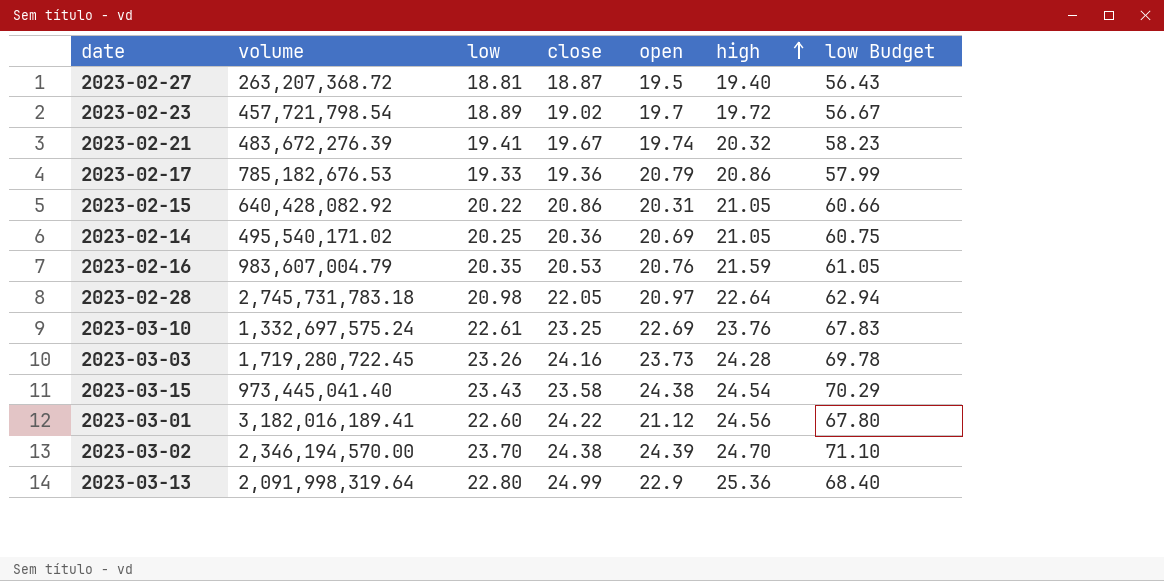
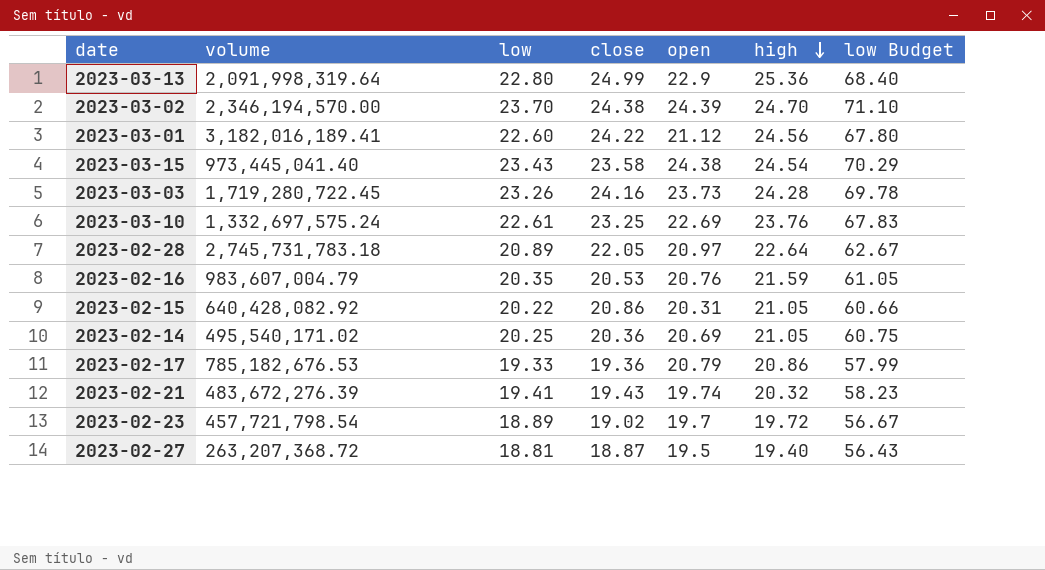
row order: high ascending -> high descending
2023-02-28 | low: 20.98 -> 20.89
2023-02-28 | low Budget: 62.94 -> 62.67
2023-02-21 | close: 19.67 -> 19.43

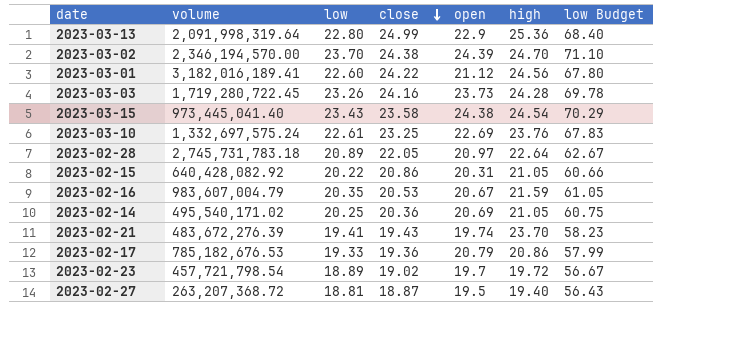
row order: high descending -> close descending
2023-02-16 | open: 20.76 -> 20.67
2023-02-21 | high: 20.32 -> 23.70

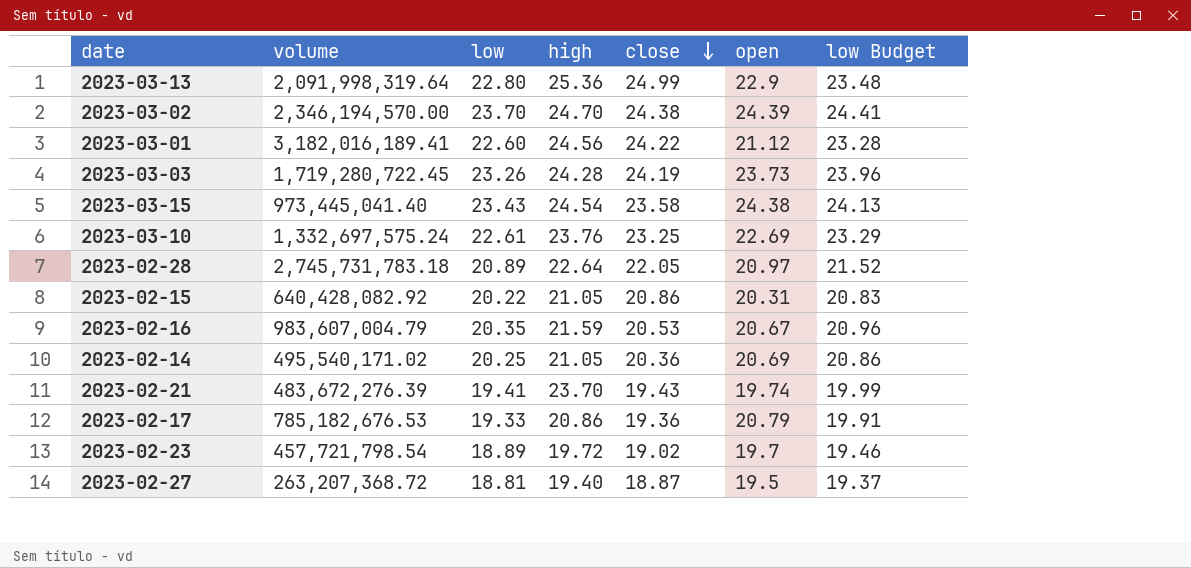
column high | position: 6 -> 4
column low Budget | formula: [low] * 3 -> [low] * 1.03
2023-03-03 | close: 24.16 -> 24.19

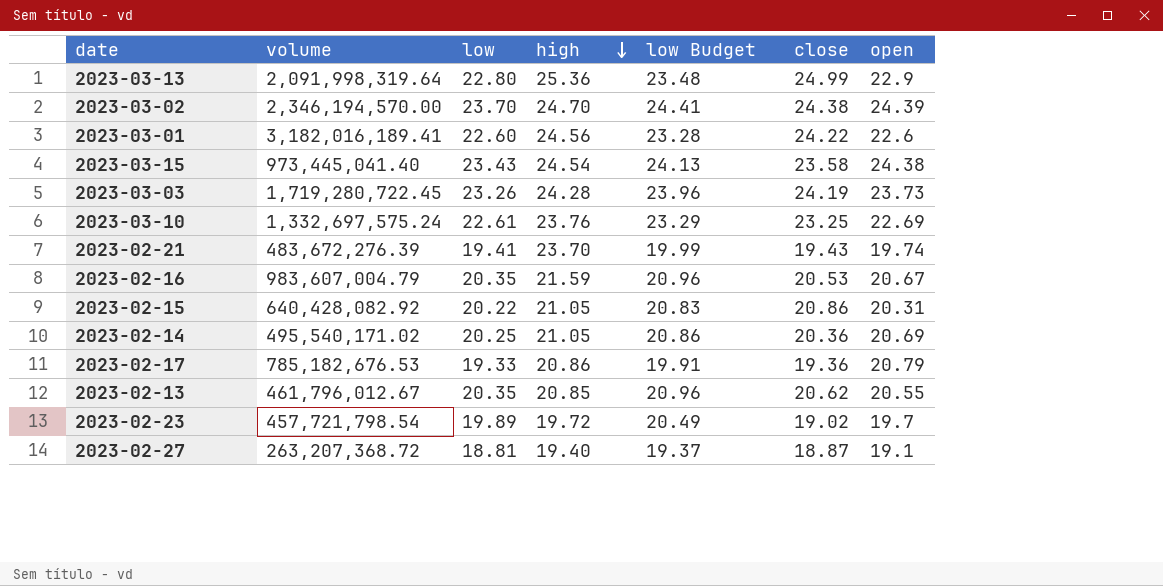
row order: close descending -> high descending
column low Budget | position: 7 -> 5
row 2023-02-28: 2,745,731,783.18 | 20.89 | 22.64 | 22.05 | 20.97 | 21.52 -> none
2023-03-01 | open: 21.12 -> 22.6
row 2023-02-13: none -> 461,796,012.67 | 20.35 | 20.85 | 20.96 | 20.62 | 20.55
2023-02-23 | low: 18.89 -> 19.89
2023-02-23 | low Budget: 19.46 -> 20.49
2023-02-27 | open: 19.5 -> 19.1

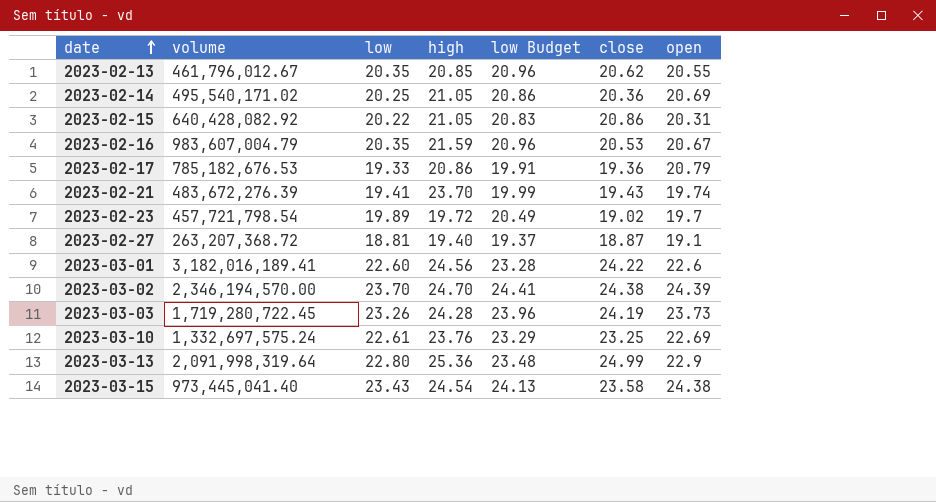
row order: high descending -> date ascending

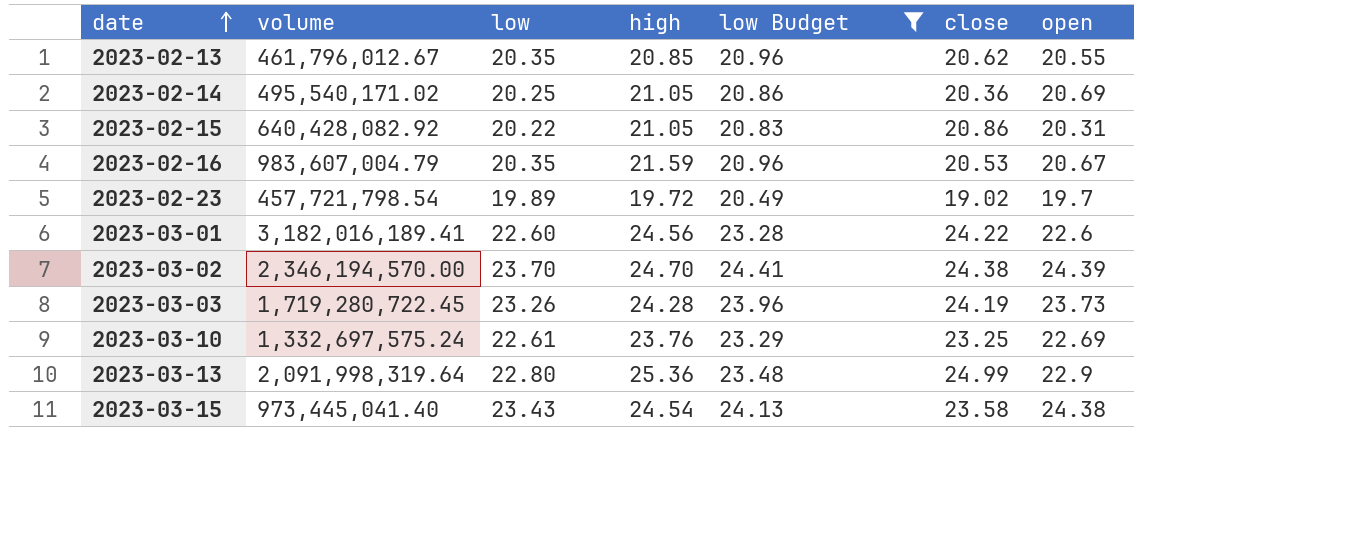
filter: none -> low Budget >= 20.49

